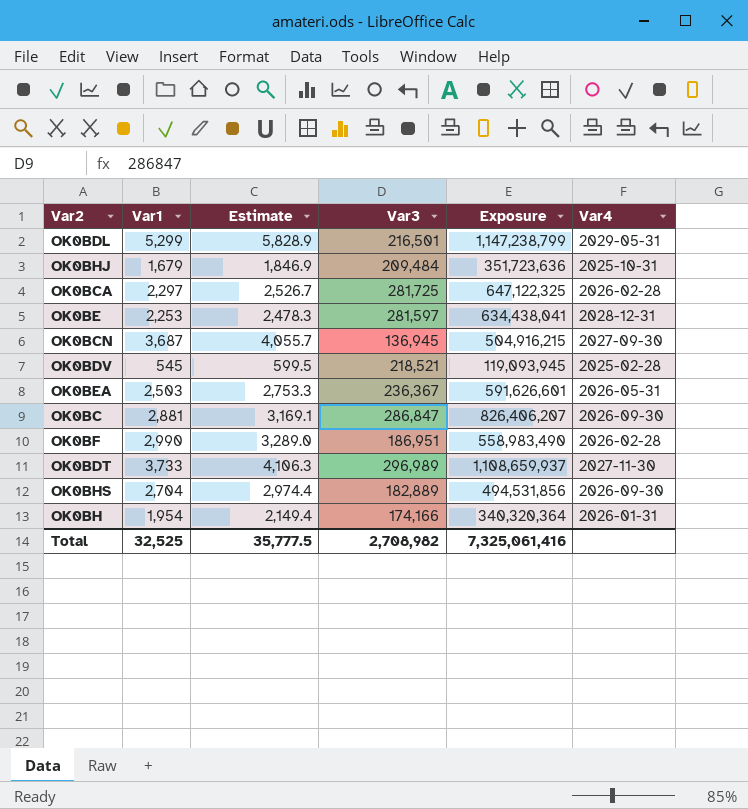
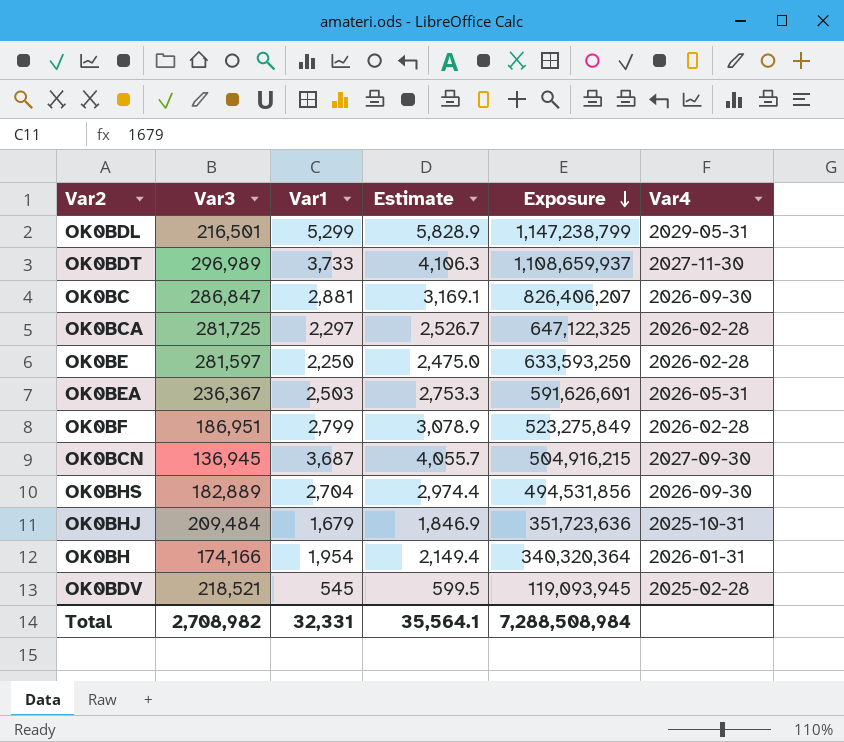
row order: none -> Exposure descending
column Var3 | position: 4 -> 2
OK0BE | Var1: 2,253 -> 2,250
OK0BE | Estimate: 2,478.3 -> 2,475.0
OK0BE | Exposure: 634,438,041 -> 633,593,250
OK0BE | Var4: 2028-12-31 -> 2026-02-28
OK0BF | Var1: 2,990 -> 2,799
OK0BF | Estimate: 3,289.0 -> 3,078.9
OK0BF | Exposure: 558,983,490 -> 523,275,849
Total | Var1: 32,525 -> 32,331
Total | Estimate: 35,777.5 -> 35,564.1
Total | Exposure: 7,325,061,416 -> 7,288,508,984

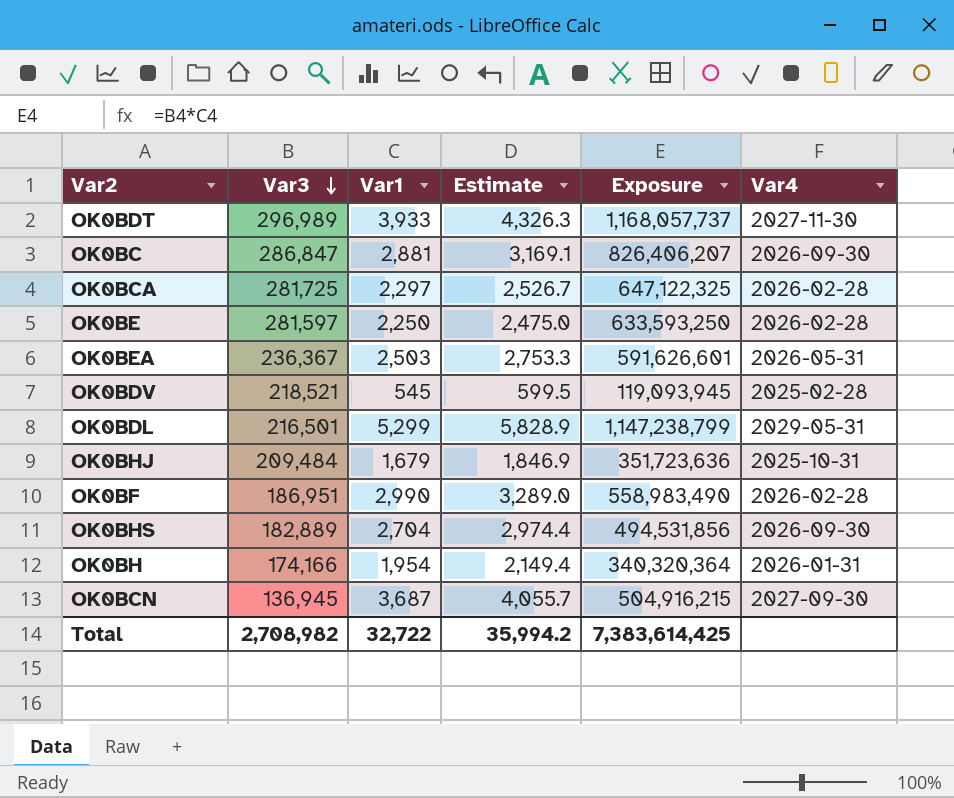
row order: Exposure descending -> Var3 descending
OK0BDT | Var1: 3,733 -> 3,933
OK0BDT | Estimate: 4,106.3 -> 4,326.3
OK0BDT | Exposure: 1,108,659,937 -> 1,168,057,737
OK0BF | Var1: 2,799 -> 2,990
OK0BF | Estimate: 3,078.9 -> 3,289.0
OK0BF | Exposure: 523,275,849 -> 558,983,490
Total | Var1: 32,331 -> 32,722
Total | Estimate: 35,564.1 -> 35,994.2
Total | Exposure: 7,288,508,984 -> 7,383,614,425

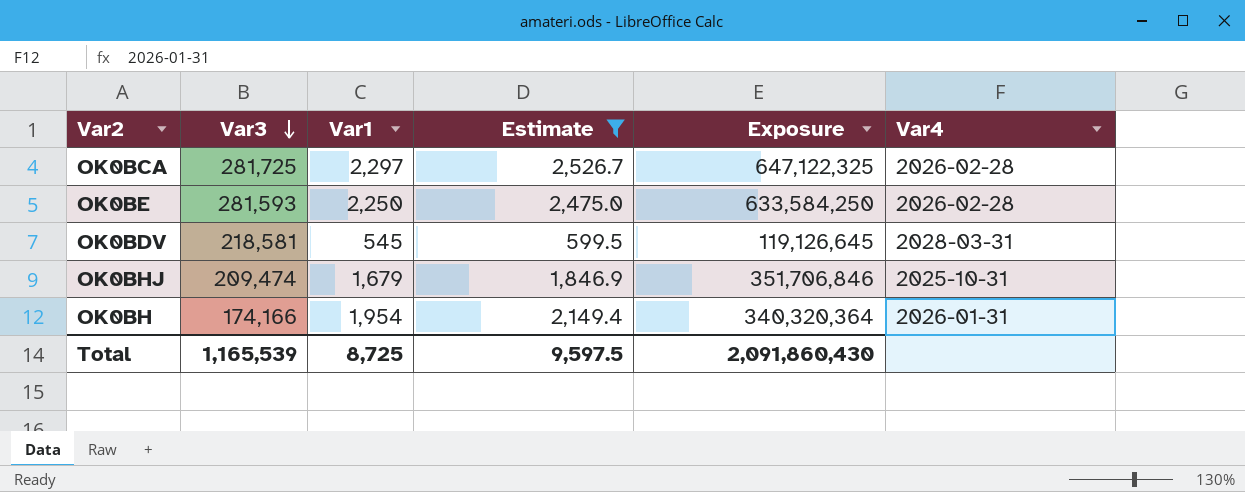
filter: none -> Estimate <= 2,526.7
OK0BE | Var3: 281,597 -> 281,593
OK0BE | Exposure: 633,593,250 -> 633,584,250
OK0BDV | Var3: 218,521 -> 218,581
OK0BDV | Exposure: 119,093,945 -> 119,126,645
OK0BDV | Var4: 2025-02-28 -> 2028-03-31
OK0BHJ | Var3: 209,484 -> 209,474
OK0BHJ | Exposure: 351,723,636 -> 351,706,846
Total | Var3: 2,708,982 -> 1,165,539
Total | Var1: 32,722 -> 8,725
Total | Estimate: 35,994.2 -> 9,597.5
Total | Exposure: 7,383,614,425 -> 2,091,860,430

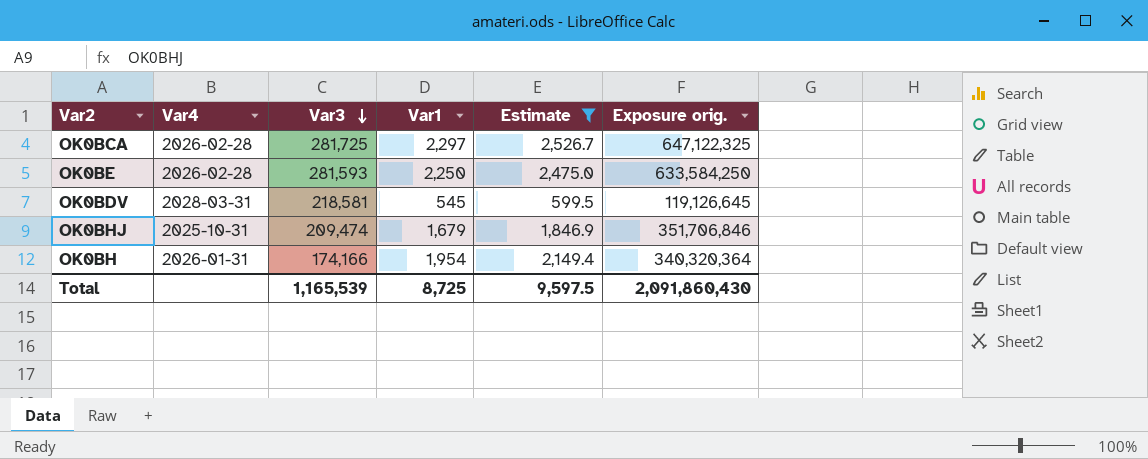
column Var4 | position: 6 -> 2
column name: Exposure -> Exposure orig.

